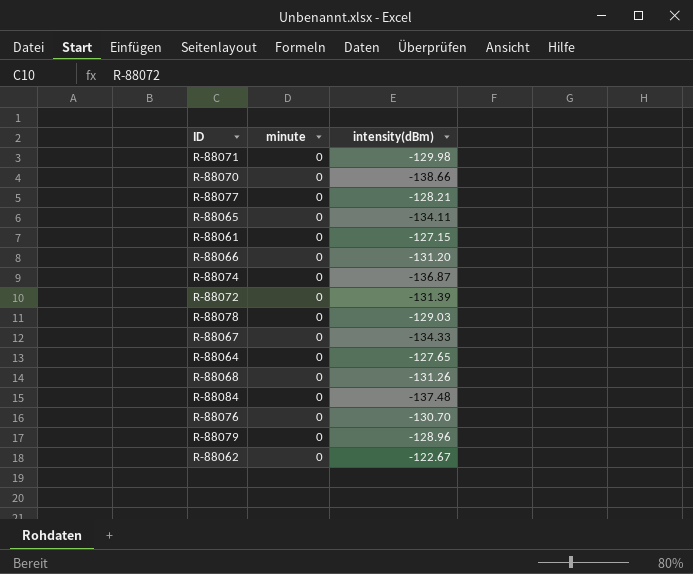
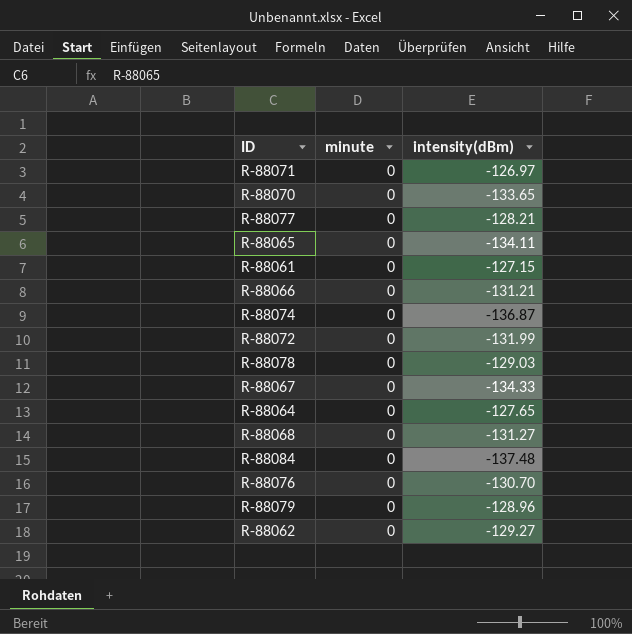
R-88071 | intensity(dBm): -129.98 -> -126.97
R-88070 | intensity(dBm): -138.66 -> -133.65
R-88066 | intensity(dBm): -131.20 -> -131.21
R-88072 | intensity(dBm): -131.39 -> -131.99
R-88068 | intensity(dBm): -131.26 -> -131.27
R-88062 | intensity(dBm): -122.67 -> -129.27

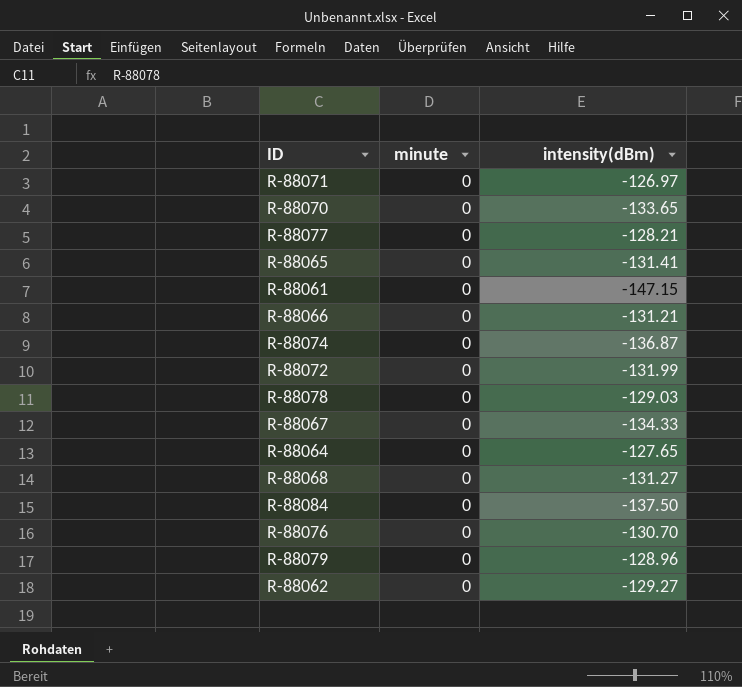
R-88065 | intensity(dBm): -134.11 -> -131.41
R-88061 | intensity(dBm): -127.15 -> -147.15
R-88084 | intensity(dBm): -137.48 -> -137.50

